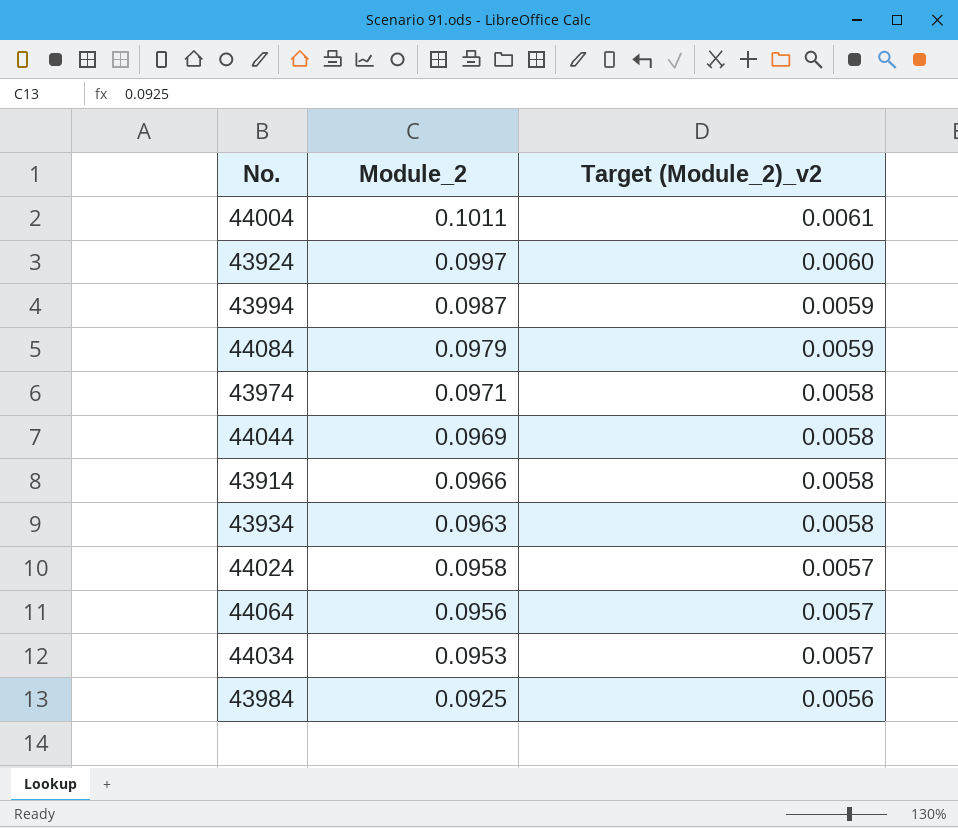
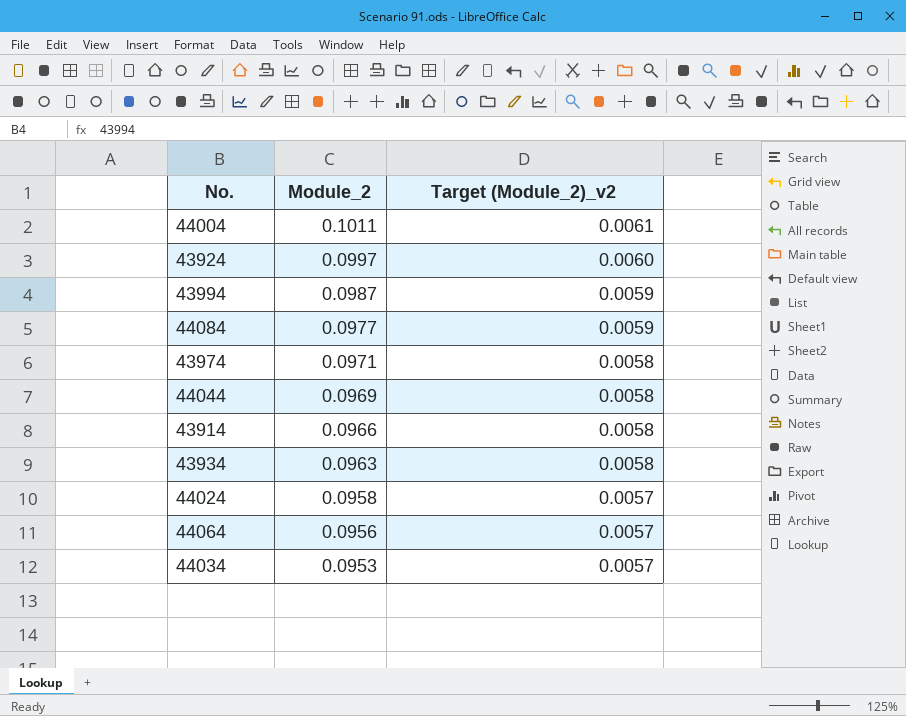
row 43984: 0.0925 | 0.0056 -> none
44084 | Module_2: 0.0979 -> 0.0977

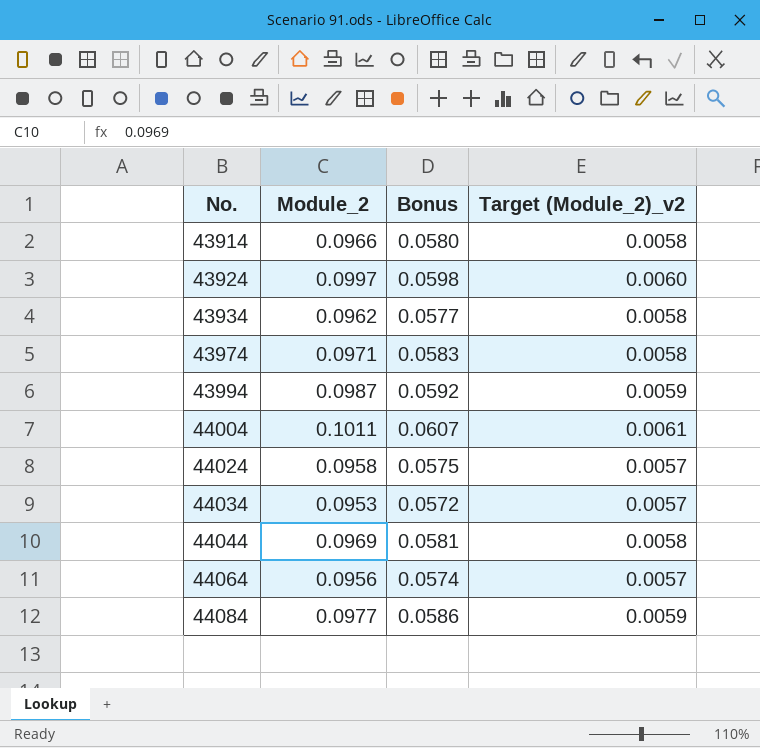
row order: Module_2 descending -> No. ascending
column Bonus | formula: none -> [Module_2] * 0.6
43934 | Module_2: 0.0963 -> 0.0962

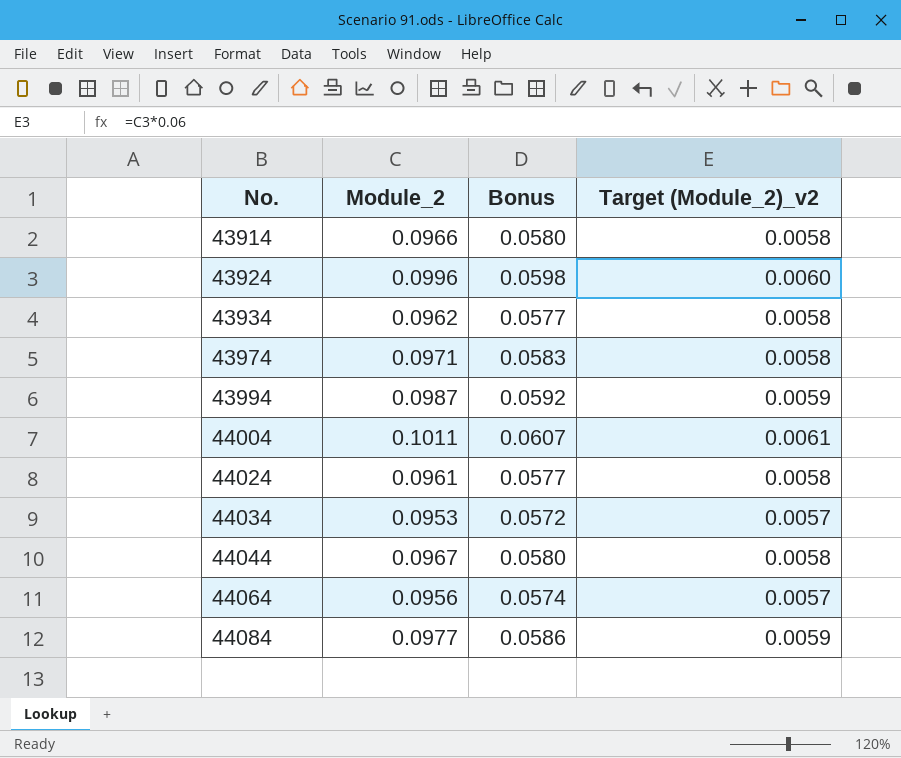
43924 | Module_2: 0.0997 -> 0.0996
44024 | Module_2: 0.0958 -> 0.0961
44024 | Bonus: 0.0575 -> 0.0577
44024 | Target (Module_2)_v2: 0.0057 -> 0.0058
44044 | Module_2: 0.0969 -> 0.0967
44044 | Bonus: 0.0581 -> 0.0580

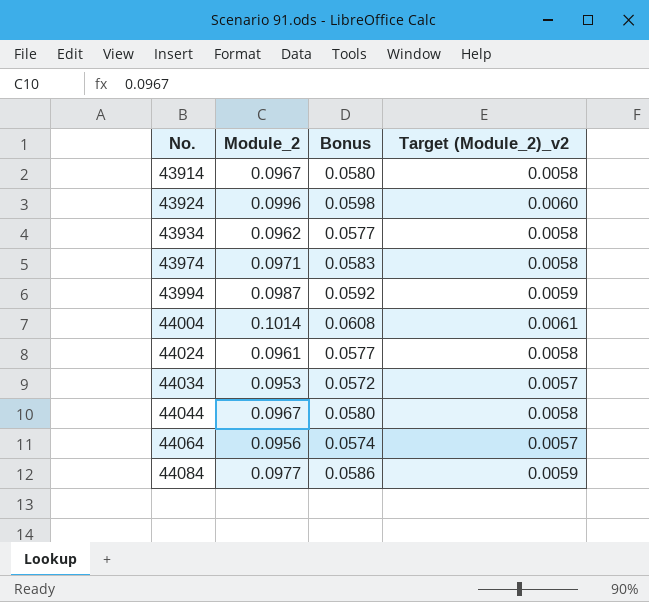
43914 | Module_2: 0.0966 -> 0.0967
44004 | Module_2: 0.1011 -> 0.1014
44004 | Bonus: 0.0607 -> 0.0608

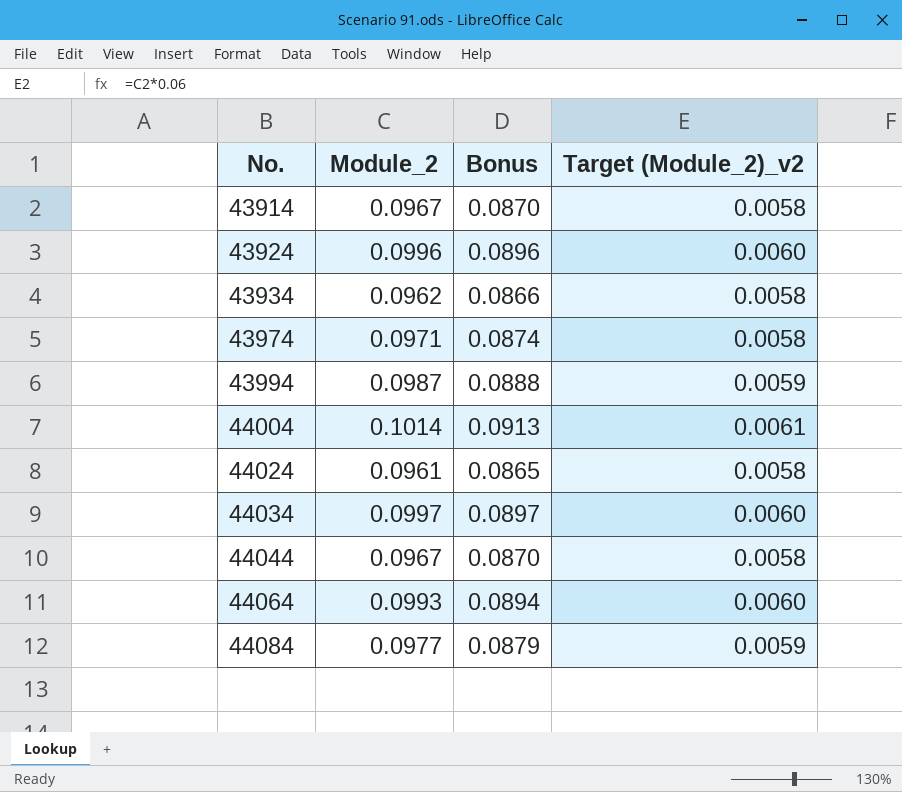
column Bonus | formula: [Module_2] * 0.6 -> [Module_2] * 0.9
44034 | Module_2: 0.0953 -> 0.0997
44034 | Target (Module_2)_v2: 0.0057 -> 0.0060
44064 | Module_2: 0.0956 -> 0.0993
44064 | Target (Module_2)_v2: 0.0057 -> 0.0060

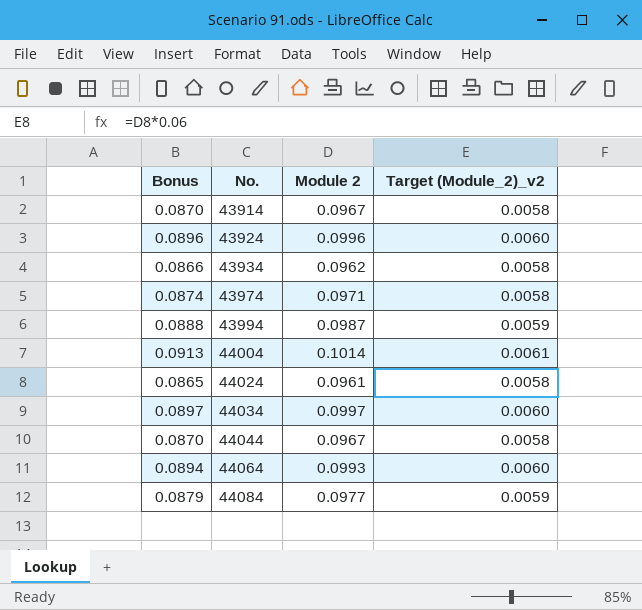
column Bonus | position: 3 -> 1
column name: Module_2 -> Module 2

